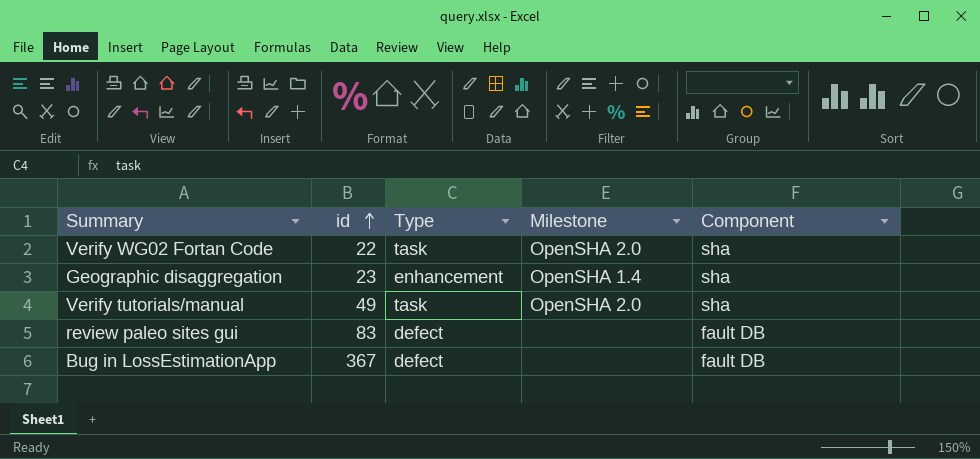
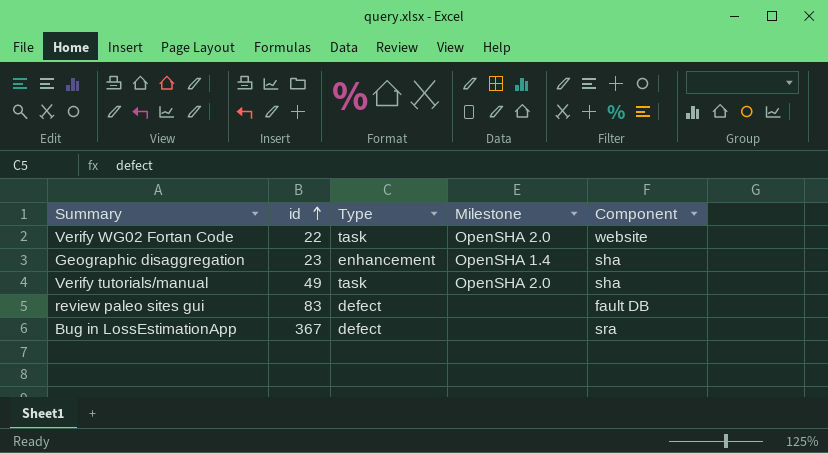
Verify WG02 Fortan Code | Component: sha -> website
Bug in LossEstimationApp | Component: fault DB -> sra

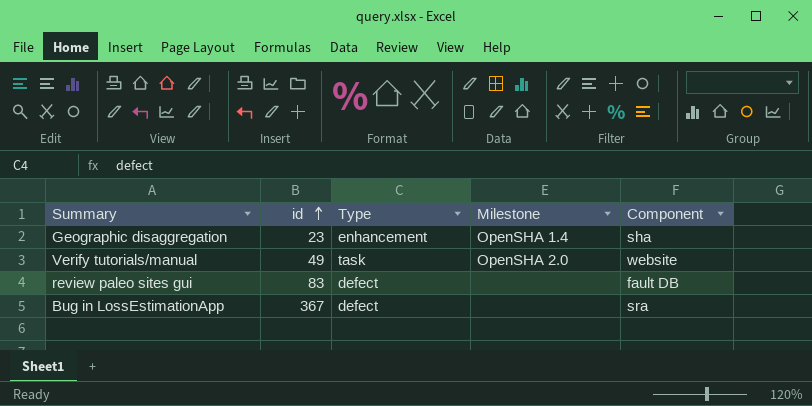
row Verify WG02 Fortan Code: 22 | task | OpenSHA 2.0 | website -> none
Verify tutorials/manual | Component: sha -> website

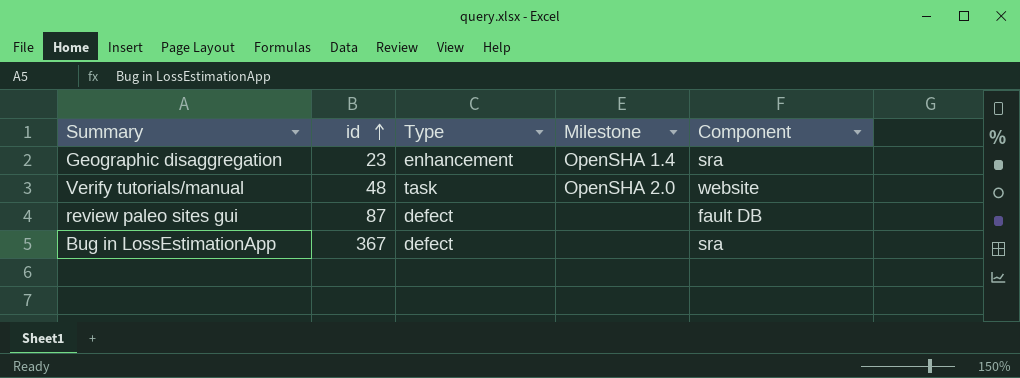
Geographic disaggregation | Component: sha -> sra
Verify tutorials/manual | id: 49 -> 48
review paleo sites gui | id: 83 -> 87

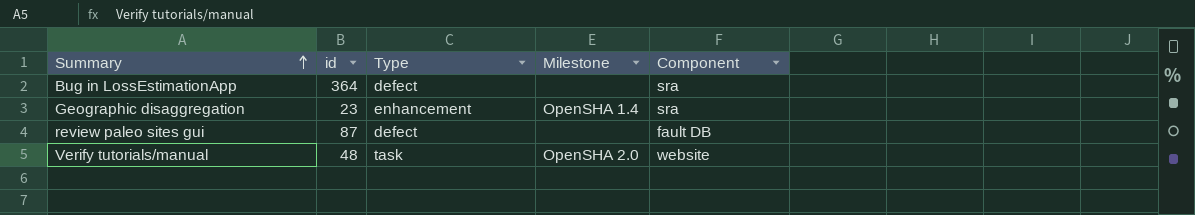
row order: id ascending -> Summary ascending
Bug in LossEstimationApp | id: 367 -> 364

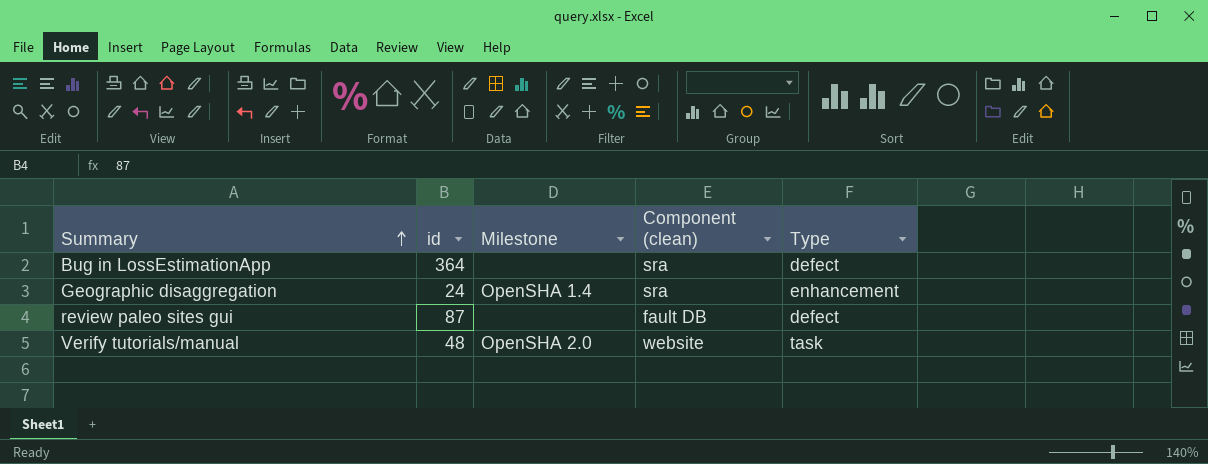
column name: Component -> Component (clean)
column Type | position: 3 -> 5
Geographic disaggregation | id: 23 -> 24

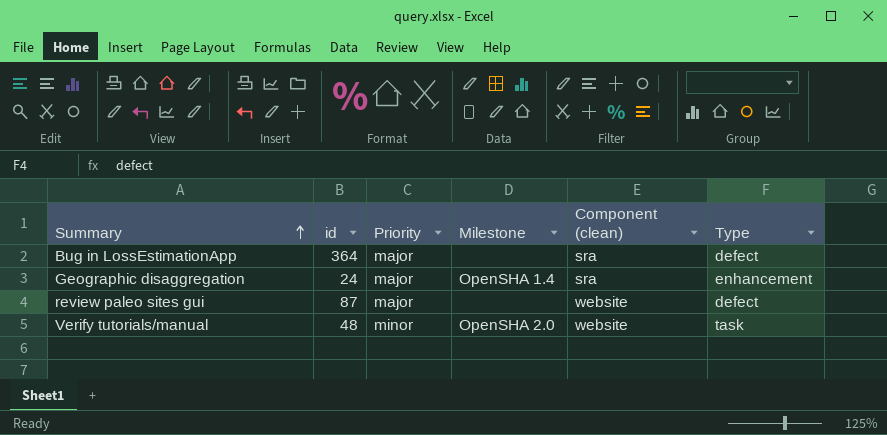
column Priority | position: none -> 3
review paleo sites gui | Component (clean): fault DB -> website

